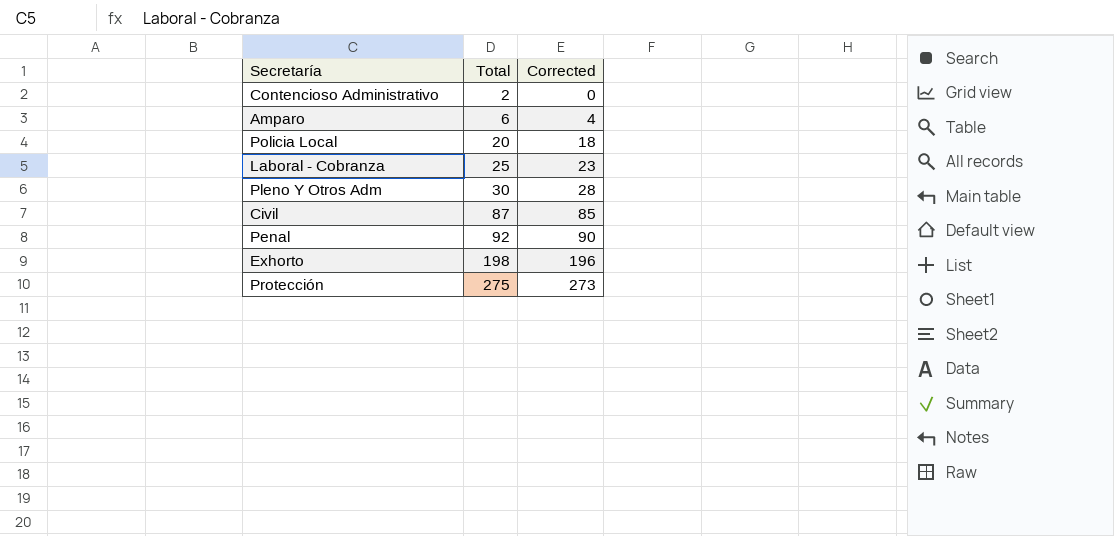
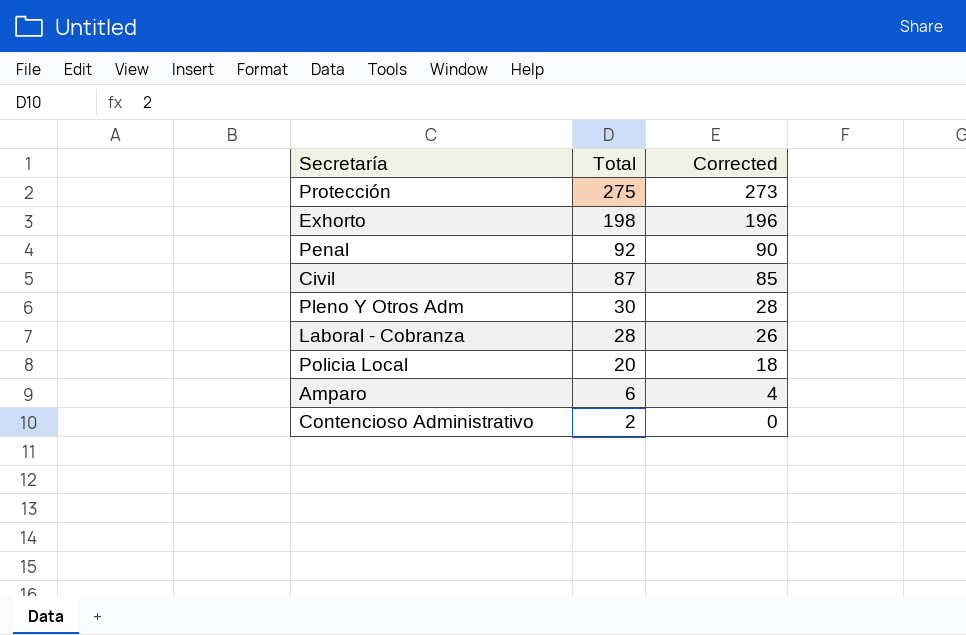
row order: Total ascending -> Total descending
Laboral - Cobranza | Total: 25 -> 28
Laboral - Cobranza | Corrected: 23 -> 26

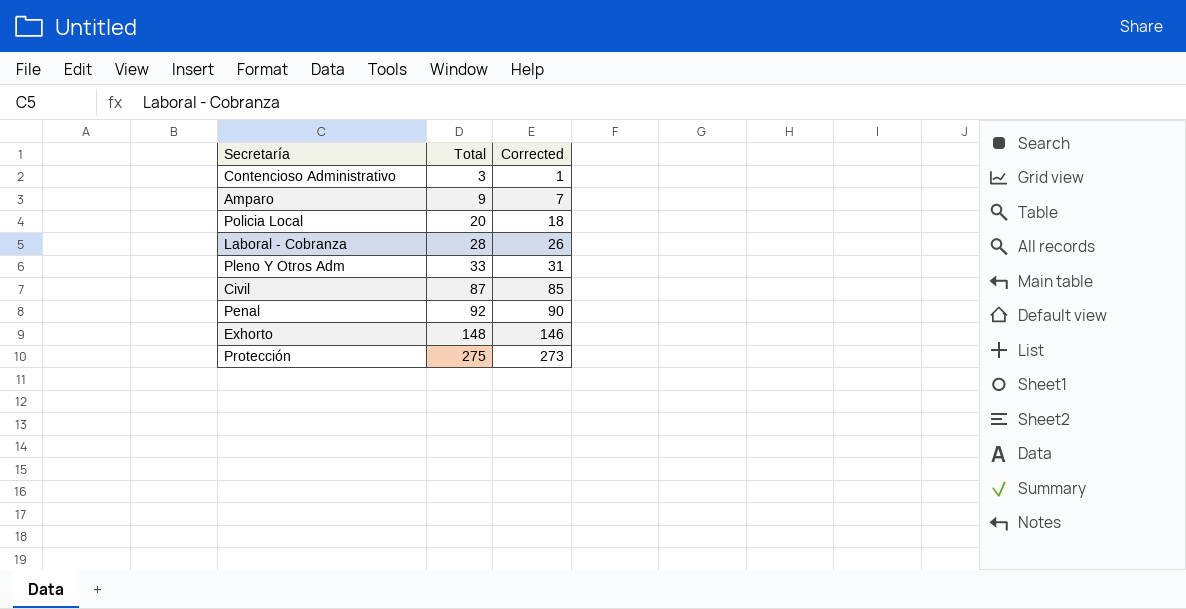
row order: Total descending -> Total ascending
Contencioso Administrativo | Total: 2 -> 3
Contencioso Administrativo | Corrected: 0 -> 1
Amparo | Total: 6 -> 9
Amparo | Corrected: 4 -> 7
Pleno Y Otros Adm | Total: 30 -> 33
Pleno Y Otros Adm | Corrected: 28 -> 31
Exhorto | Total: 198 -> 148
Exhorto | Corrected: 196 -> 146

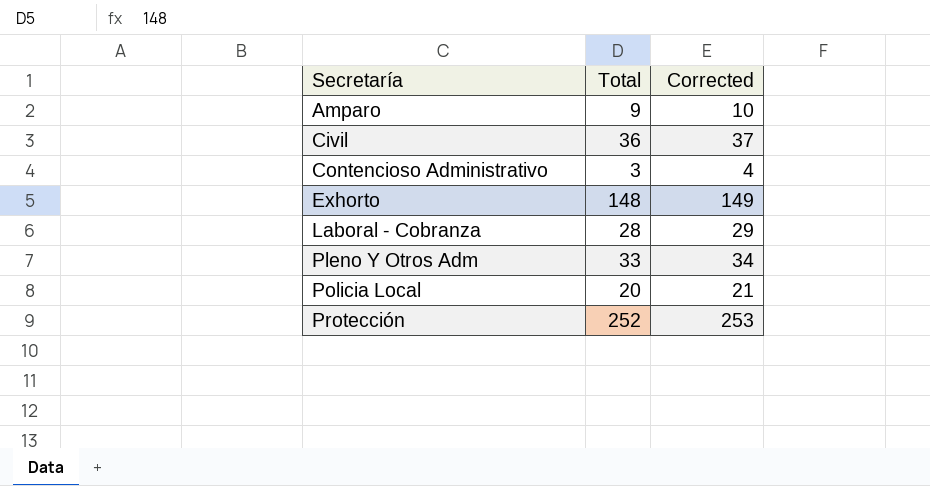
row order: Total ascending -> Secretaría ascending
column Corrected | formula: [Total] - 2 -> [Total] + 1
row Penal: 92 | 90 -> none
Civil | Total: 87 -> 36
Protección | Total: 275 -> 252

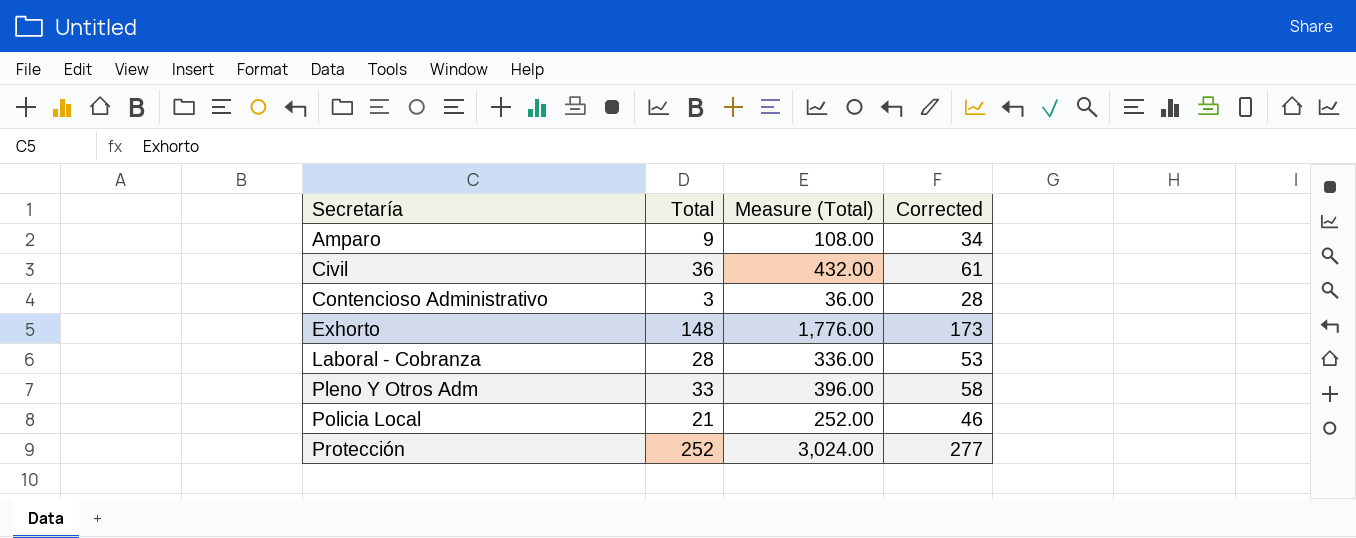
column Measure (Total) | formula: none -> [Total] * 12
column Corrected | formula: [Total] + 1 -> [Total] + 25
Policia Local | Total: 20 -> 21

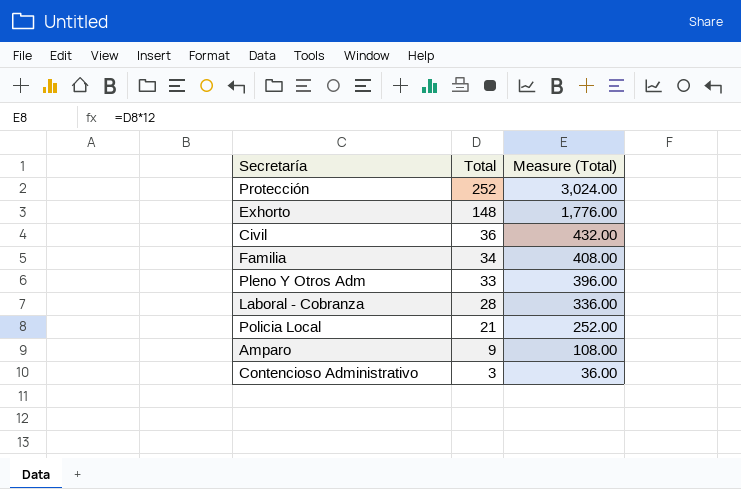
row order: Secretaría ascending -> Total descending
column Corrected | formula: [Total] + 25 -> none
row Familia: none -> 34 | 408.00

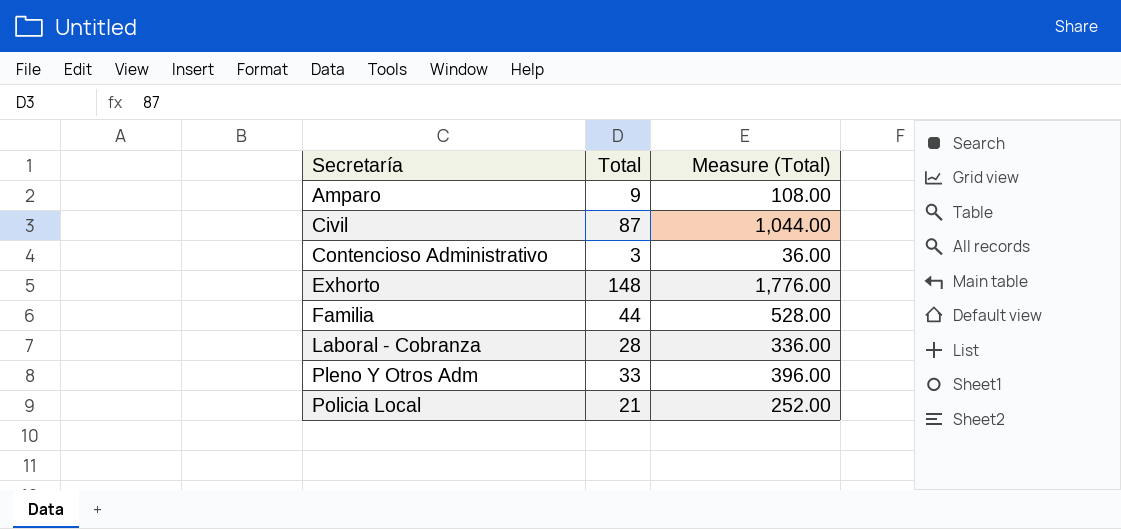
row order: Total descending -> Secretaría ascending
row Protección: 252 | 3,024.00 -> none
Civil | Total: 36 -> 87
Civil | Measure (Total): 432.00 -> 1,044.00
Familia | Total: 34 -> 44
Familia | Measure (Total): 408.00 -> 528.00

